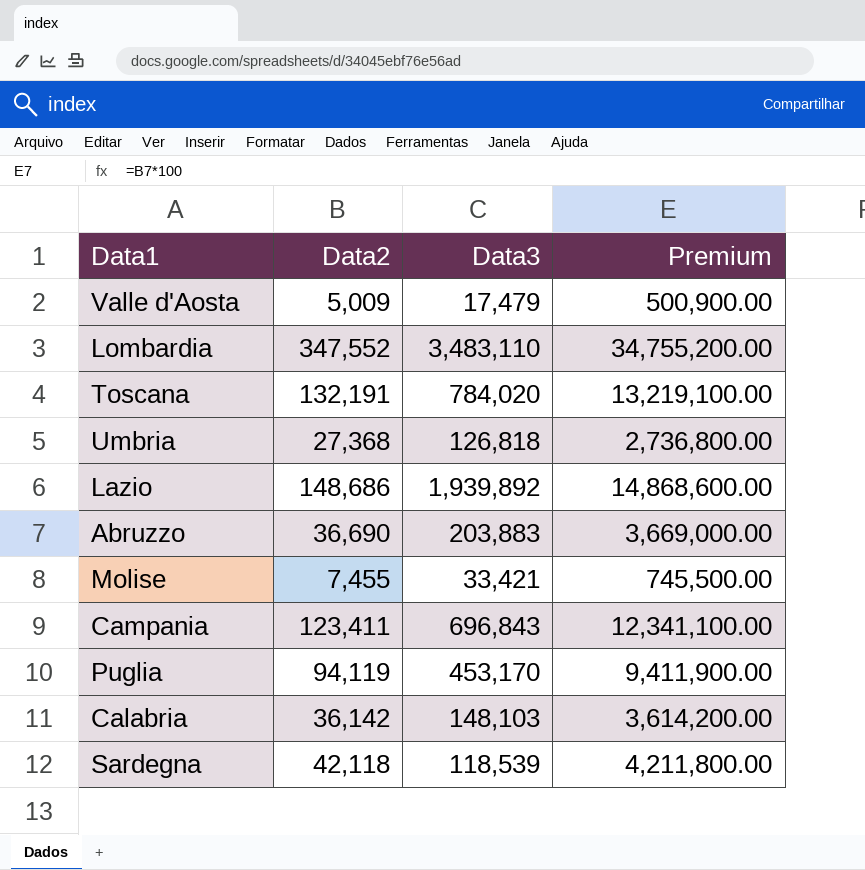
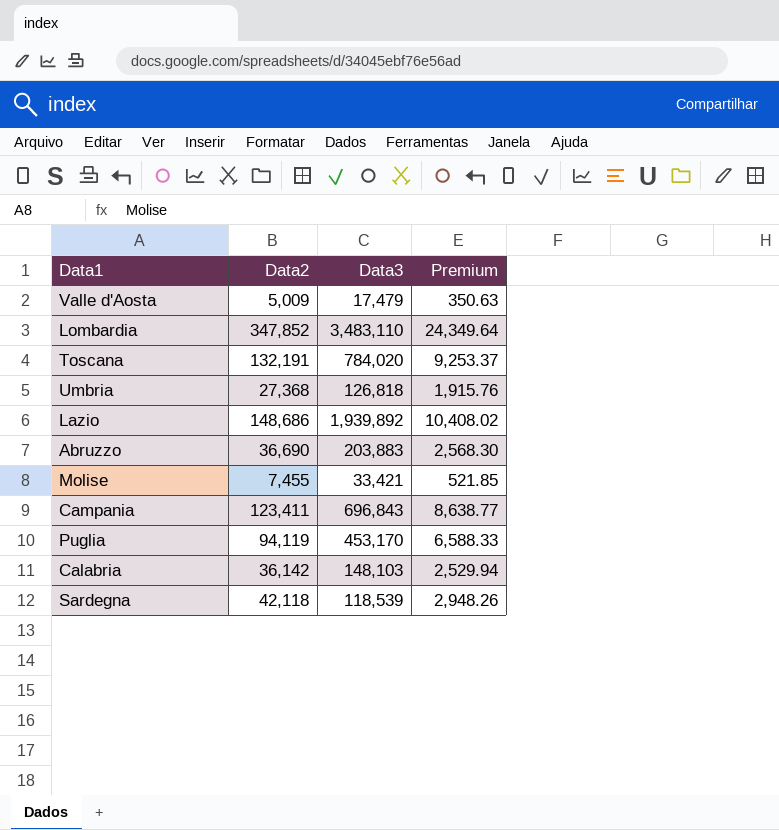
column Premium | formula: [Data2] * 100 -> [Data2] * 0.07
Lombardia | Data2: 347,552 -> 347,852

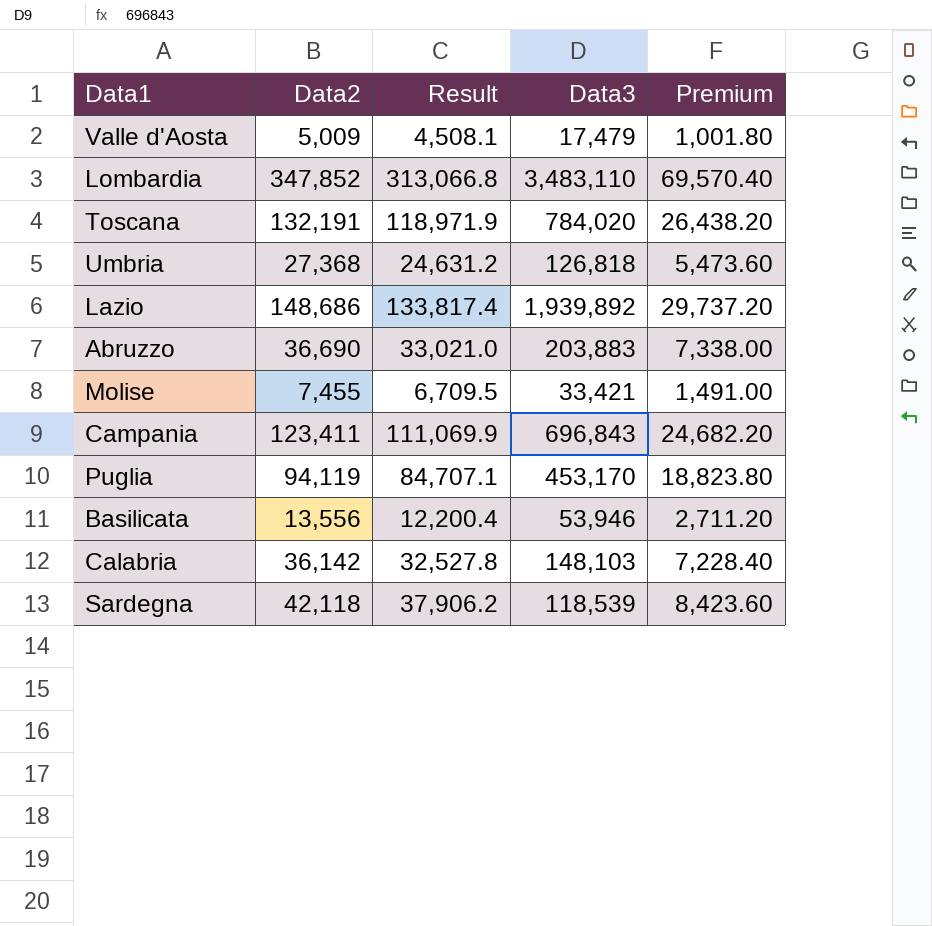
column Result | formula: none -> [Data2] * 0.9
column Premium | formula: [Data2] * 0.07 -> [Data2] * 0.2
row Basilicata: none -> 13,556 | 12,200.4 | 53,946 | 2,711.20

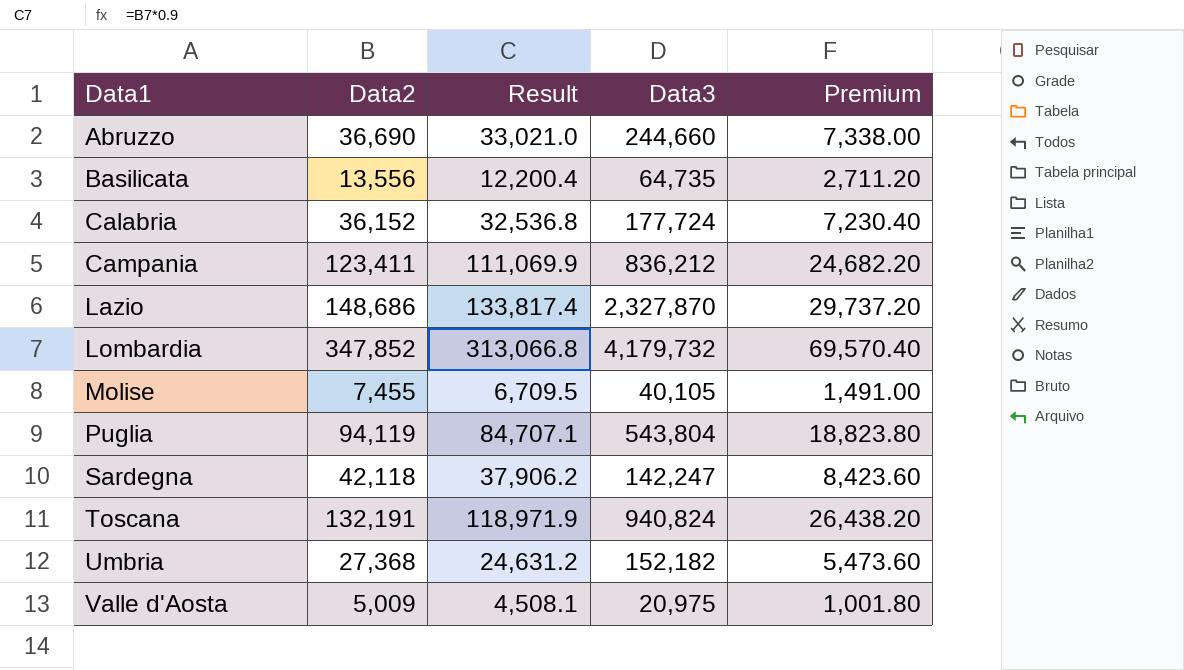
row order: none -> Data1 ascending
Abruzzo | Data3: 203,883 -> 244,660
Basilicata | Data3: 53,946 -> 64,735
Calabria | Data2: 36,142 -> 36,152
Calabria | Result: 32,527.8 -> 32,536.8
Calabria | Data3: 148,103 -> 177,724
Calabria | Premium: 7,228.40 -> 7,230.40
Campania | Data3: 696,843 -> 836,212
Lazio | Data3: 1,939,892 -> 2,327,870
Lombardia | Data3: 3,483,110 -> 4,179,732
Molise | Data3: 33,421 -> 40,105
Puglia | Data3: 453,170 -> 543,804
Sardegna | Data3: 118,539 -> 142,247
Toscana | Data3: 784,020 -> 940,824
Umbria | Data3: 126,818 -> 152,182
Valle d'Aosta | Data3: 17,479 -> 20,975

